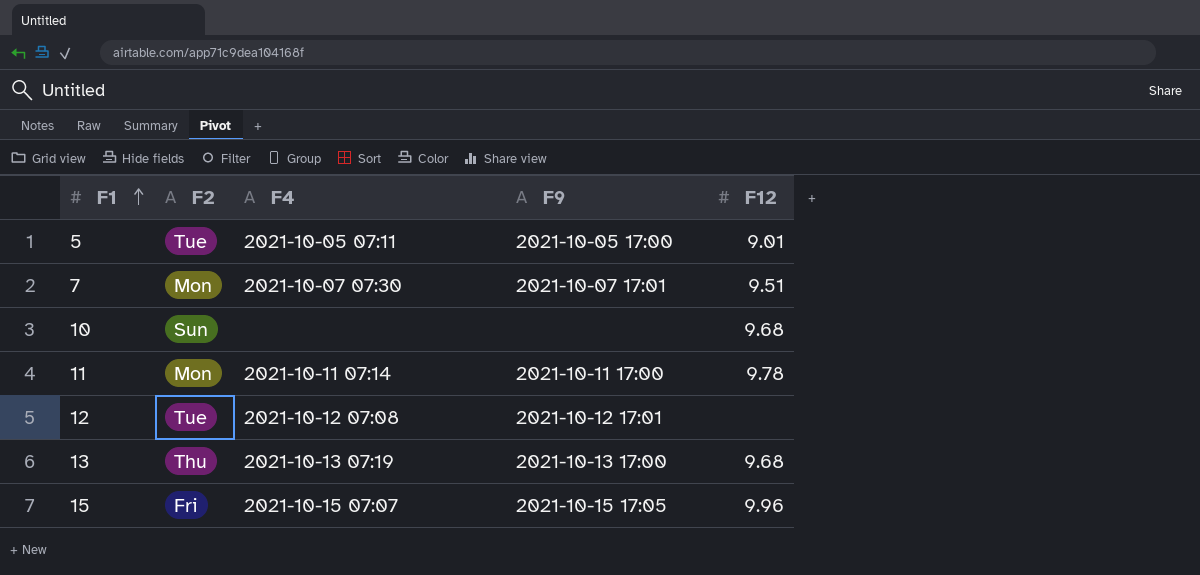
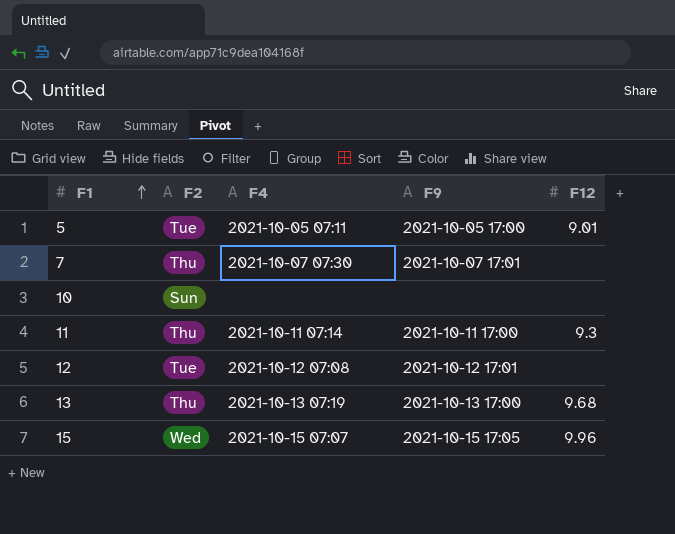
7 | F2: Mon -> Thu
7 | F12: 9.51 -> none
10 | F12: 9.68 -> none
11 | F2: Mon -> Thu
11 | F12: 9.78 -> 9.3
15 | F2: Fri -> Wed

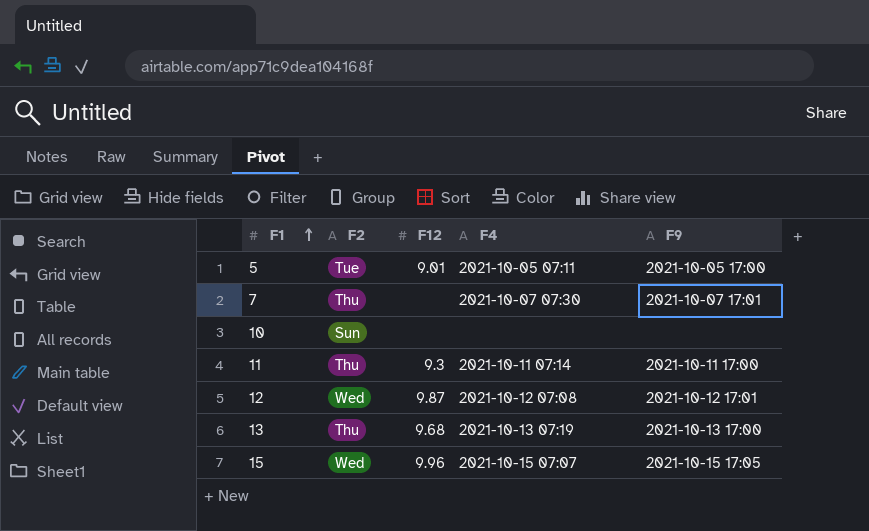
column F12 | position: 5 -> 3
12 | F2: Tue -> Wed
12 | F12: none -> 9.87

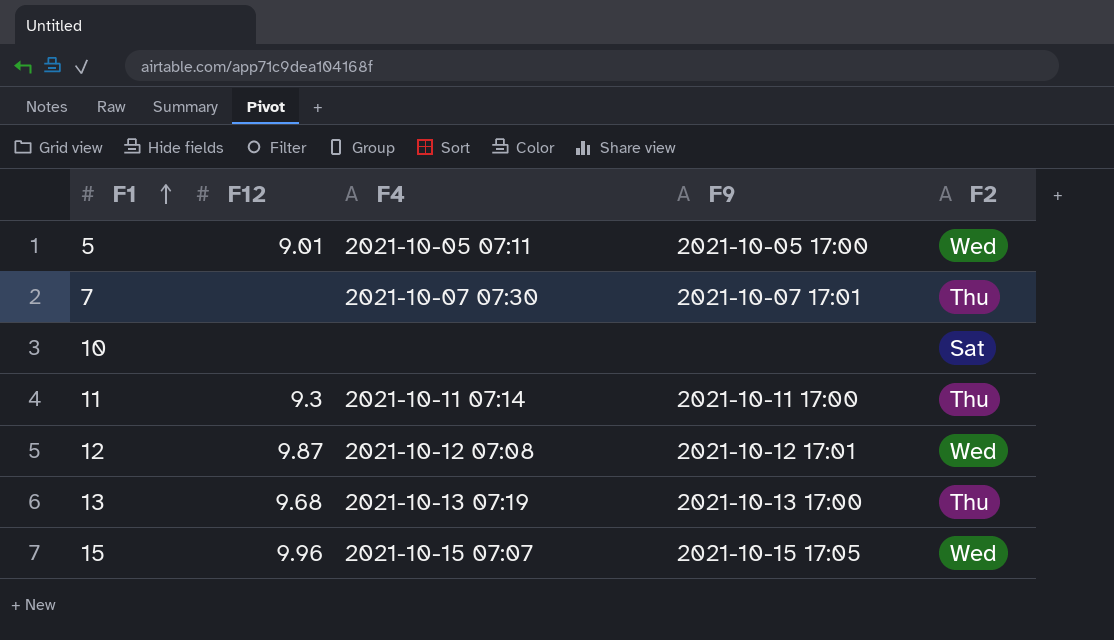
column F2 | position: 2 -> 5
5 | F2: Tue -> Wed
10 | F2: Sun -> Sat

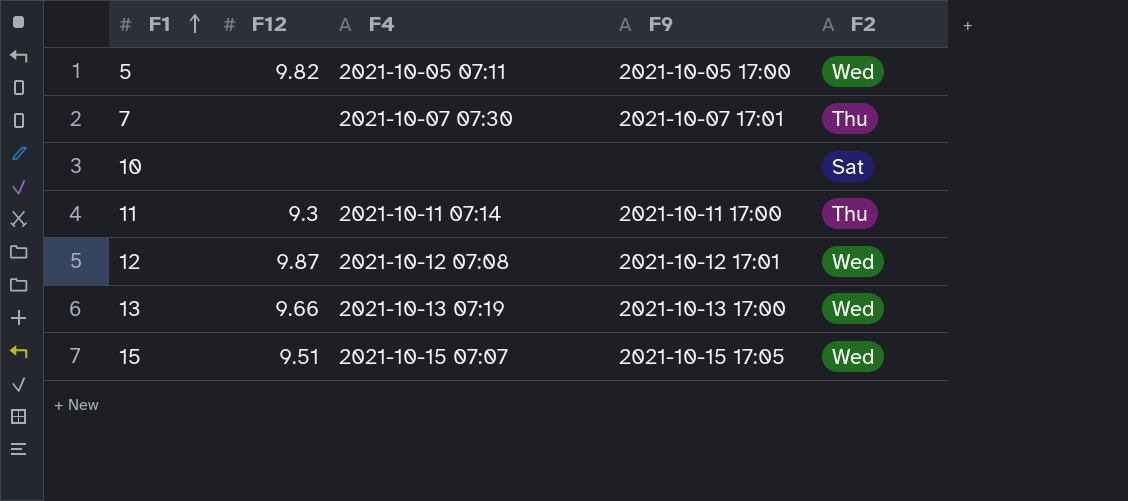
5 | F12: 9.01 -> 9.82
13 | F12: 9.68 -> 9.66
13 | F2: Thu -> Wed
15 | F12: 9.96 -> 9.51

